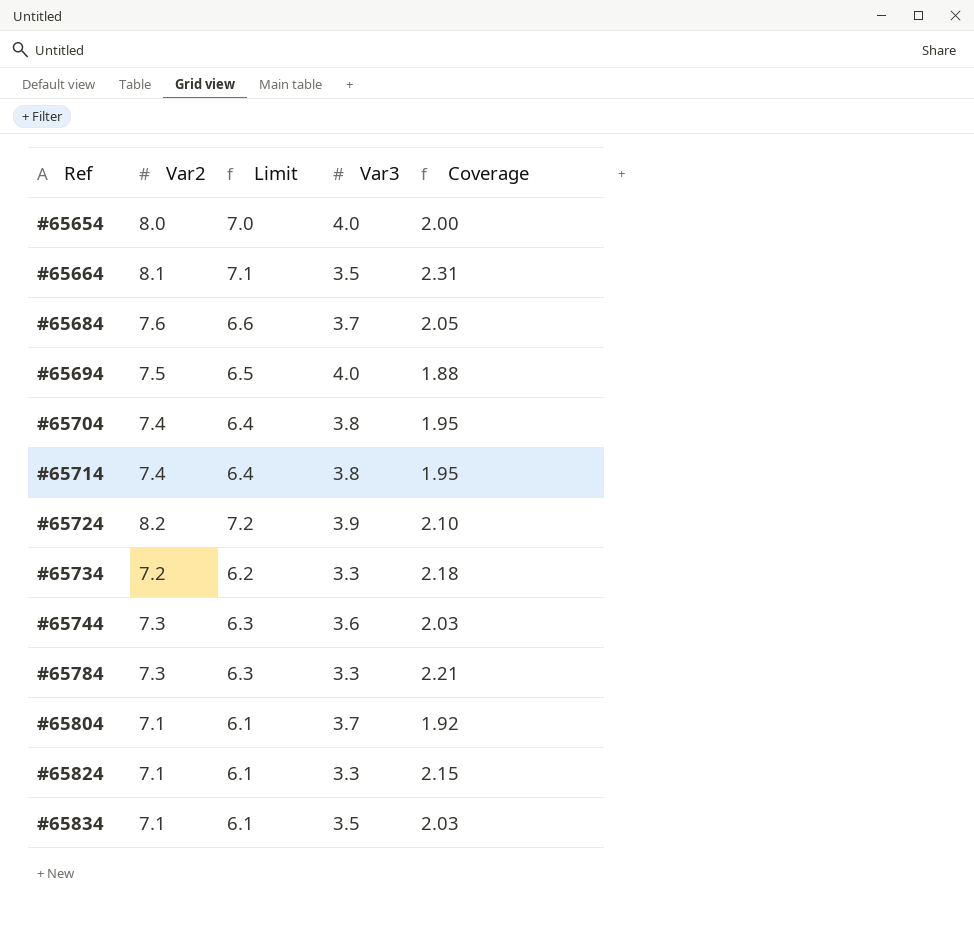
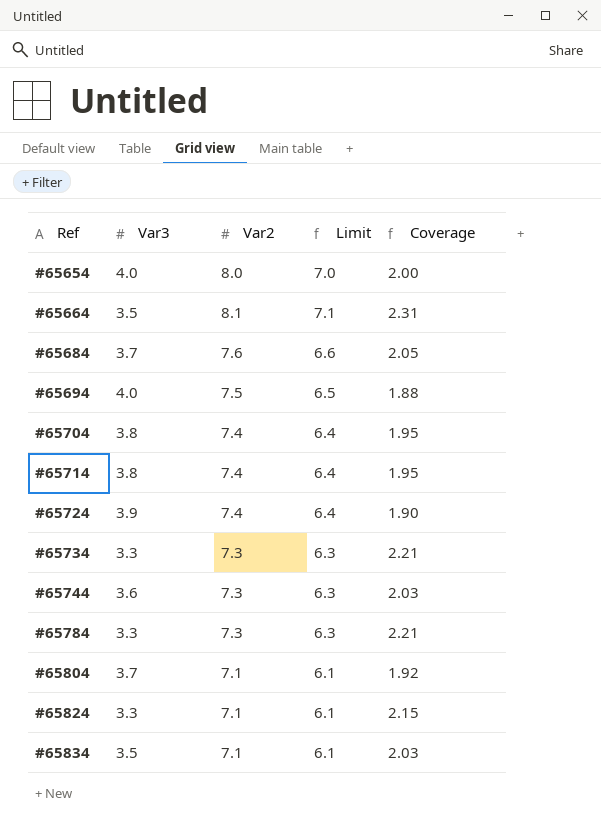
column Var3 | position: 4 -> 2
#65724 | Var2: 8.2 -> 7.4
#65724 | Limit: 7.2 -> 6.4
#65724 | Coverage: 2.10 -> 1.90
#65734 | Var2: 7.2 -> 7.3
#65734 | Limit: 6.2 -> 6.3
#65734 | Coverage: 2.18 -> 2.21

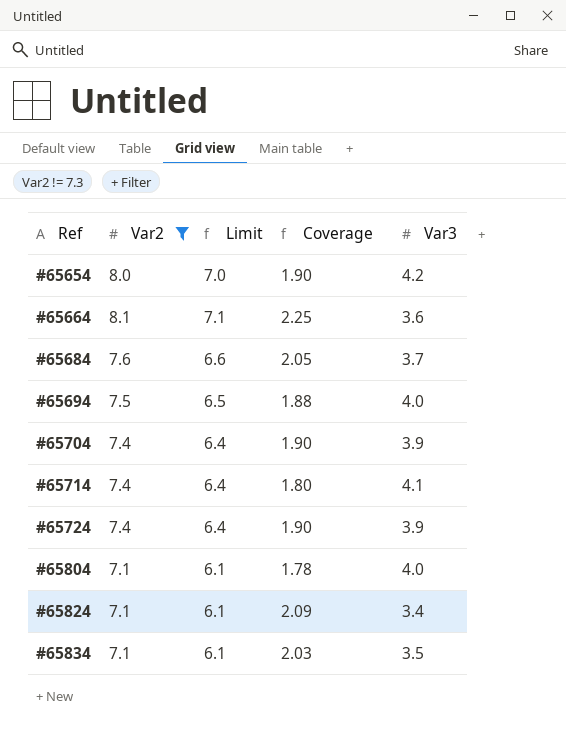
filter: none -> Var2 != 7.3
column Var3 | position: 2 -> 5
#65654 | Coverage: 2.00 -> 1.90
#65654 | Var3: 4.0 -> 4.2
#65664 | Coverage: 2.31 -> 2.25
#65664 | Var3: 3.5 -> 3.6
#65704 | Coverage: 1.95 -> 1.90
#65704 | Var3: 3.8 -> 3.9
#65714 | Coverage: 1.95 -> 1.80
#65714 | Var3: 3.8 -> 4.1
#65804 | Coverage: 1.92 -> 1.78
#65804 | Var3: 3.7 -> 4.0
#65824 | Coverage: 2.15 -> 2.09
#65824 | Var3: 3.3 -> 3.4

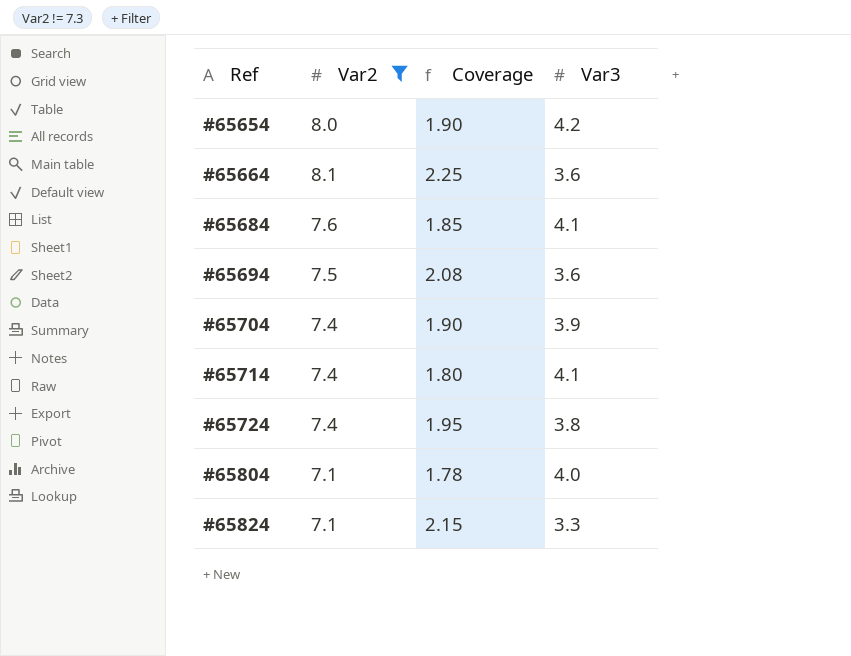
column Limit | formula: [Var2] - 1 -> none
row #65834: 7.1 | 6.1 | 2.03 | 3.5 -> none
#65684 | Coverage: 2.05 -> 1.85
#65684 | Var3: 3.7 -> 4.1
#65694 | Coverage: 1.88 -> 2.08
#65694 | Var3: 4.0 -> 3.6
#65724 | Coverage: 1.90 -> 1.95
#65724 | Var3: 3.9 -> 3.8
#65824 | Coverage: 2.09 -> 2.15
#65824 | Var3: 3.4 -> 3.3

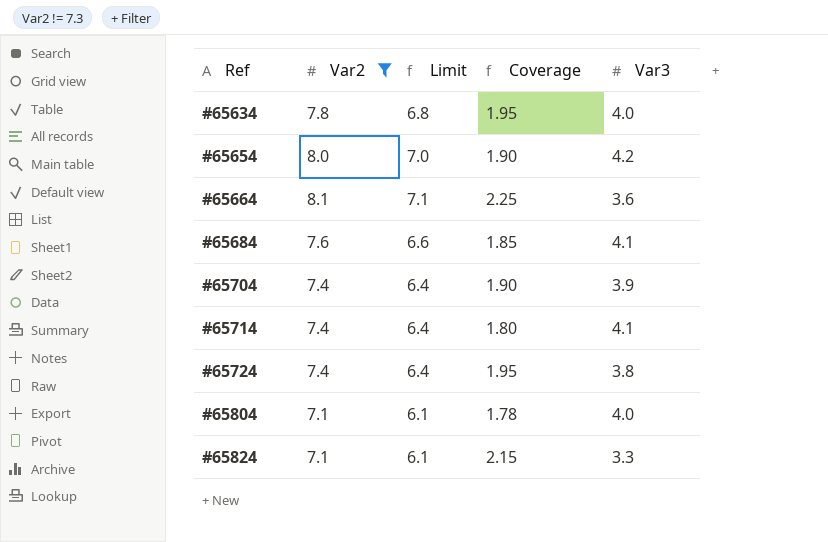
column Limit | formula: none -> [Var2] - 1
row #65694: 7.5 | 2.08 | 3.6 -> none
row #65634: none -> 7.8 | 6.8 | 1.95 | 4.0

